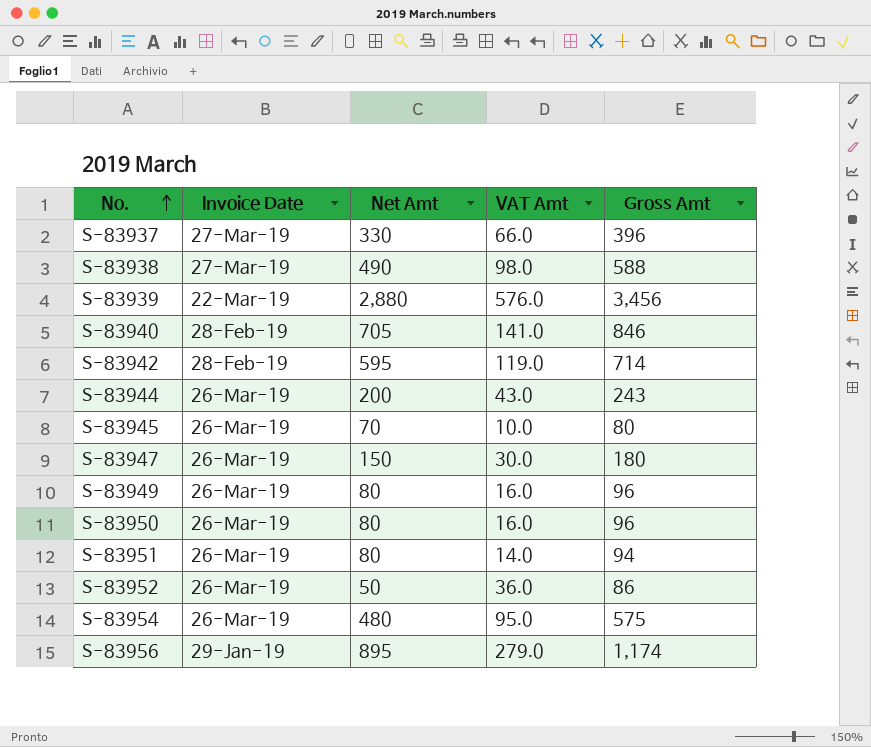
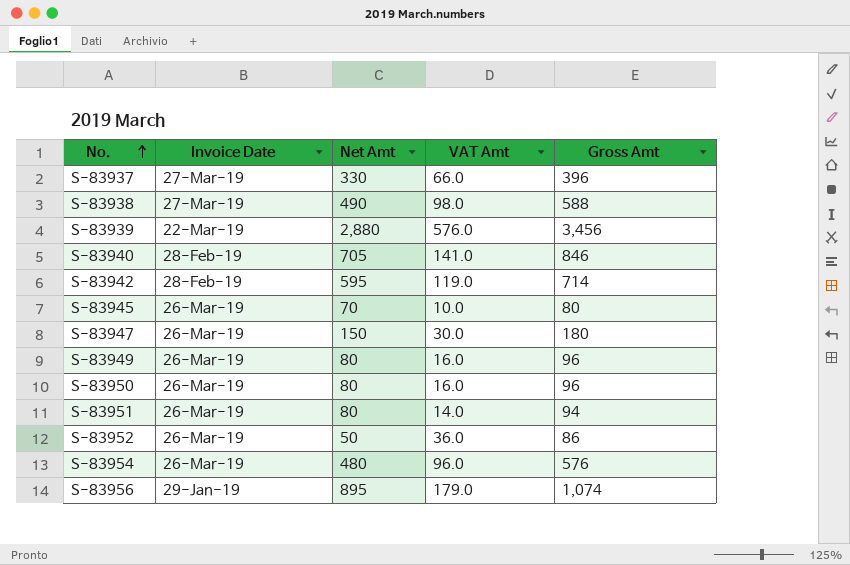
row S-83944: 26-Mar-19 | 200 | 43.0 | 243 -> none
S-83954 | VAT Amt: 95.0 -> 96.0
S-83954 | Gross Amt: 575 -> 576
S-83956 | VAT Amt: 279.0 -> 179.0
S-83956 | Gross Amt: 1,174 -> 1,074

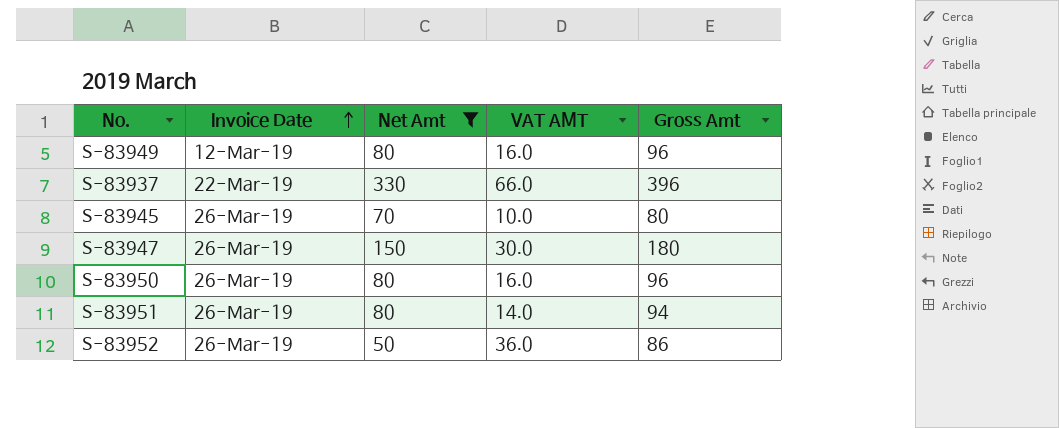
filter: none -> Net Amt <= 330
row order: No. ascending -> Invoice Date ascending
column name: VAT Amt -> VAT AMT
S-83949 | Invoice Date: 26-Mar-19 -> 12-Mar-19
S-83937 | Invoice Date: 27-Mar-19 -> 22-Mar-19

